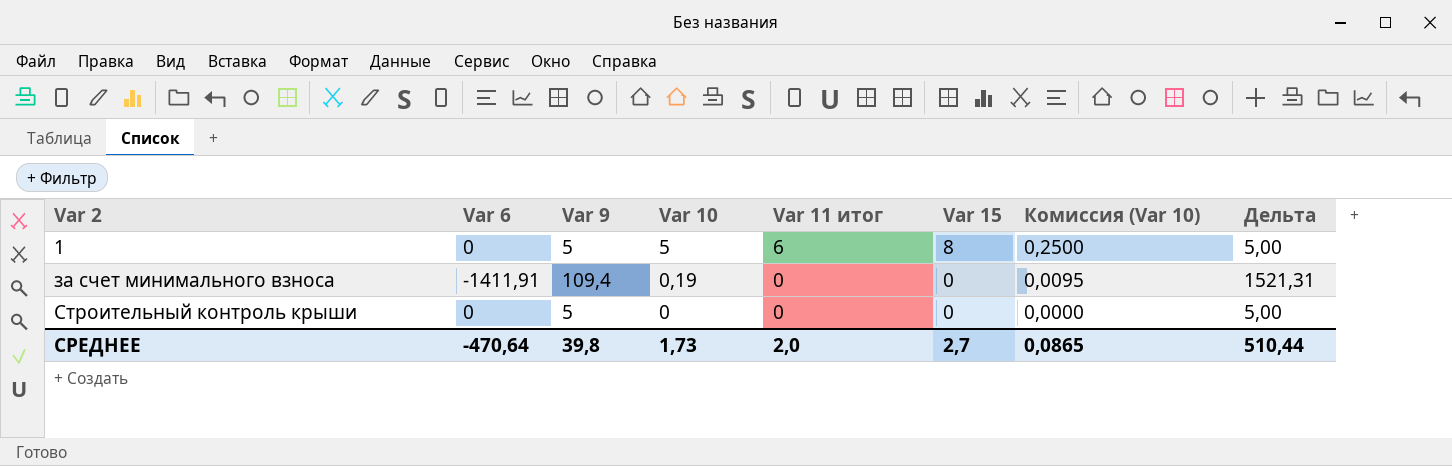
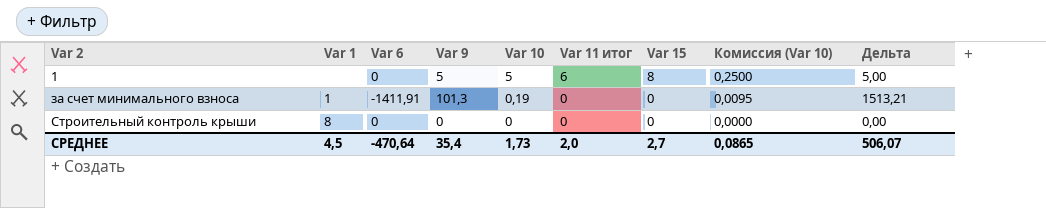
column Var 1 | position: none -> 2
за счет минимального взноса | Var 9: 109,4 -> 101,3
за счет минимального взноса | Дельта: 1521,31 -> 1513,21
Строительный контроль крыши | Var 9: 5 -> 0
Строительный контроль крыши | Дельта: 5,00 -> 0,00
СРЕДНЕЕ | Var 9: 39,8 -> 35,4
СРЕДНЕЕ | Дельта: 510,44 -> 506,07

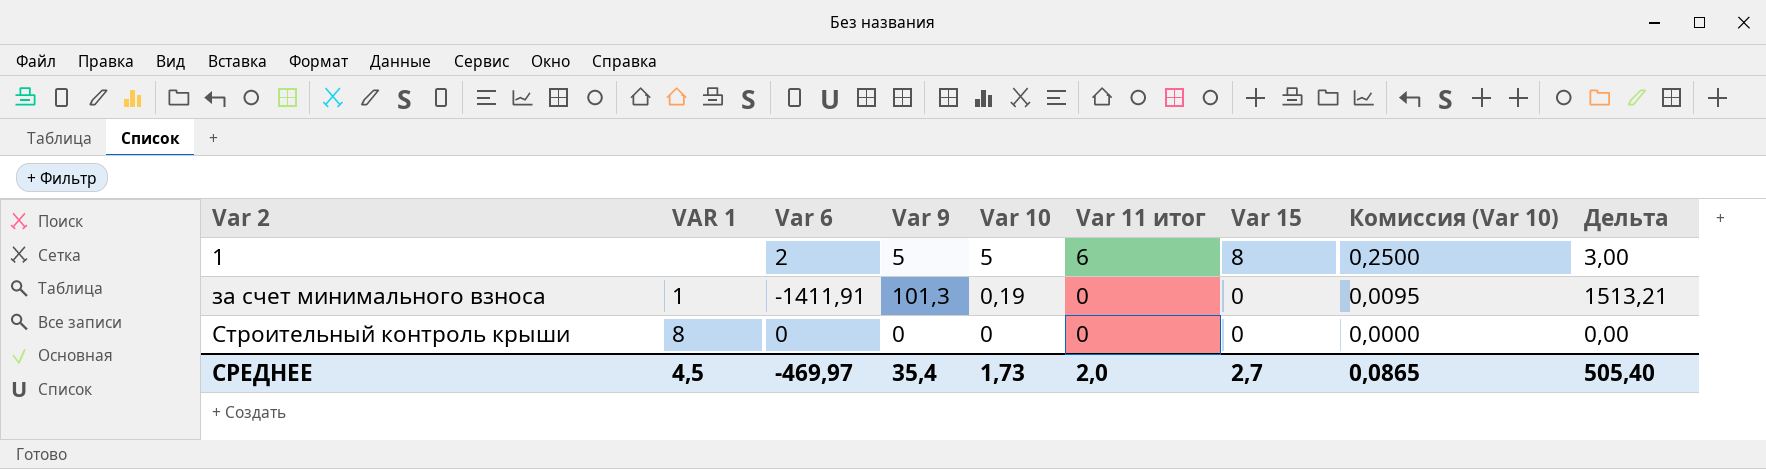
column name: Var 1 -> VAR 1
1 | Var 6: 0 -> 2
1 | Дельта: 5,00 -> 3,00
СРЕДНЕЕ | Var 6: -470,64 -> -469,97
СРЕДНЕЕ | Дельта: 506,07 -> 505,40

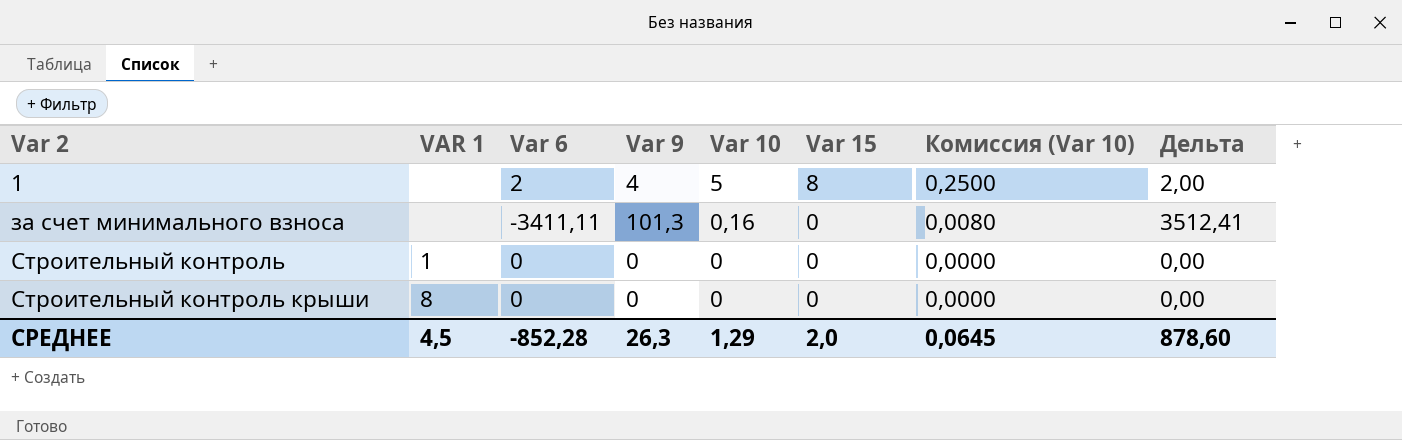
column Var 11 итог | position: 6 -> none
1 | Var 9: 5 -> 4
1 | Дельта: 3,00 -> 2,00
за счет минимального взноса | VAR 1: 1 -> none
за счет минимального взноса | Var 6: -1411,91 -> -3411,11
за счет минимального взноса | Var 10: 0,19 -> 0,16
за счет минимального взноса | Комиссия (Var 10): 0,0095 -> 0,0080
за счет минимального взноса | Дельта: 1513,21 -> 3512,41
row Строительный контроль: none -> 1 | 0 | 0 | 0 | 0 | 0,0000 | 0,00
СРЕДНЕЕ | Var 6: -469,97 -> -852,28
СРЕДНЕЕ | Var 9: 35,4 -> 26,3
СРЕДНЕЕ | Var 10: 1,73 -> 1,29
СРЕДНЕЕ | Var 15: 2,7 -> 2,0
СРЕДНЕЕ | Комиссия (Var 10): 0,0865 -> 0,0645
СРЕДНЕЕ | Дельта: 505,40 -> 878,60

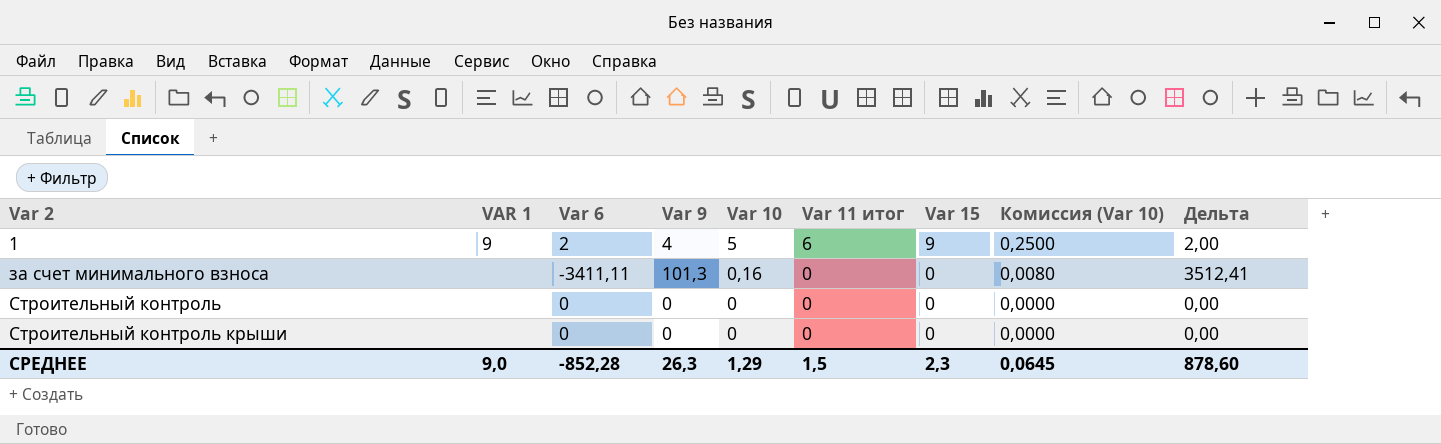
column Var 11 итог | position: none -> 6
1 | VAR 1: none -> 9
1 | Var 15: 8 -> 9
Строительный контроль | VAR 1: 1 -> none
Строительный контроль крыши | VAR 1: 8 -> none
СРЕДНЕЕ | VAR 1: 4,5 -> 9,0
СРЕДНЕЕ | Var 15: 2,0 -> 2,3

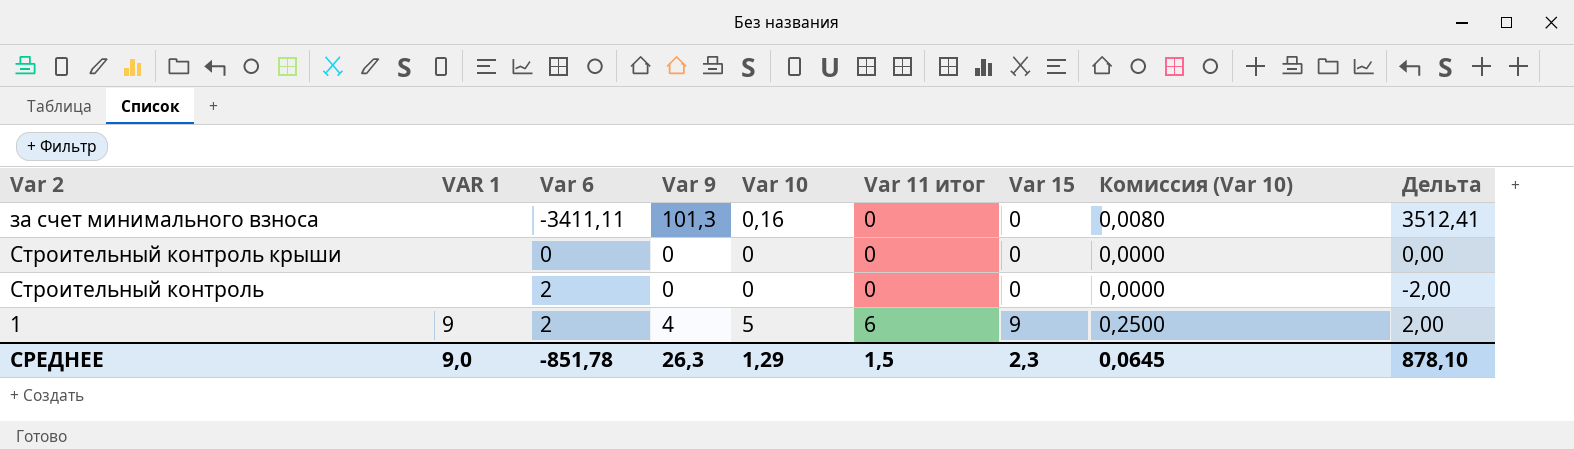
row order: Var 2 ascending -> Var 6 ascending
Строительный контроль | Var 6: 0 -> 2
Строительный контроль | Дельта: 0,00 -> -2,00
СРЕДНЕЕ | Var 6: -852,28 -> -851,78
СРЕДНЕЕ | Дельта: 878,60 -> 878,10

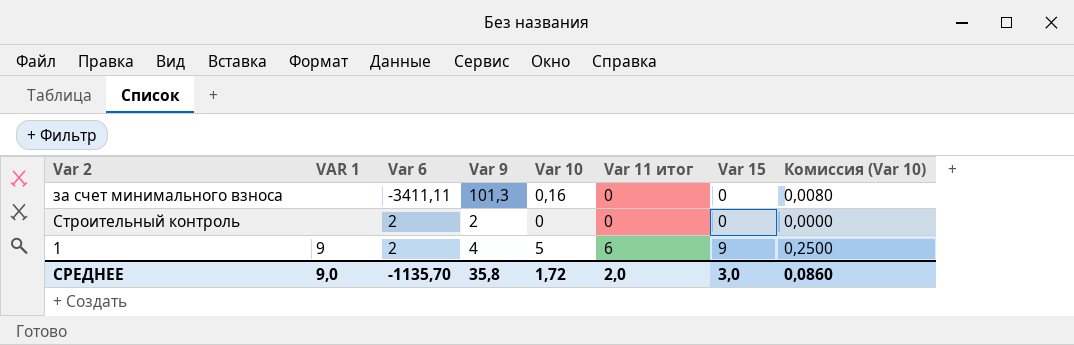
column Дельта | formula: [Var 9] - [Var 6] -> none
row Строительный контроль крыши: none | 0 | 0 | 0 | 0 | 0 | 0,0000 | 0,00 -> none
Строительный контроль | Var 9: 0 -> 2
СРЕДНЕЕ | Var 6: -851,78 -> -1135,70
СРЕДНЕЕ | Var 9: 26,3 -> 35,8
СРЕДНЕЕ | Var 10: 1,29 -> 1,72
СРЕДНЕЕ | Var 11 итог: 1,5 -> 2,0
СРЕДНЕЕ | Var 15: 2,3 -> 3,0
СРЕДНЕЕ | Комиссия (Var 10): 0,0645 -> 0,0860

